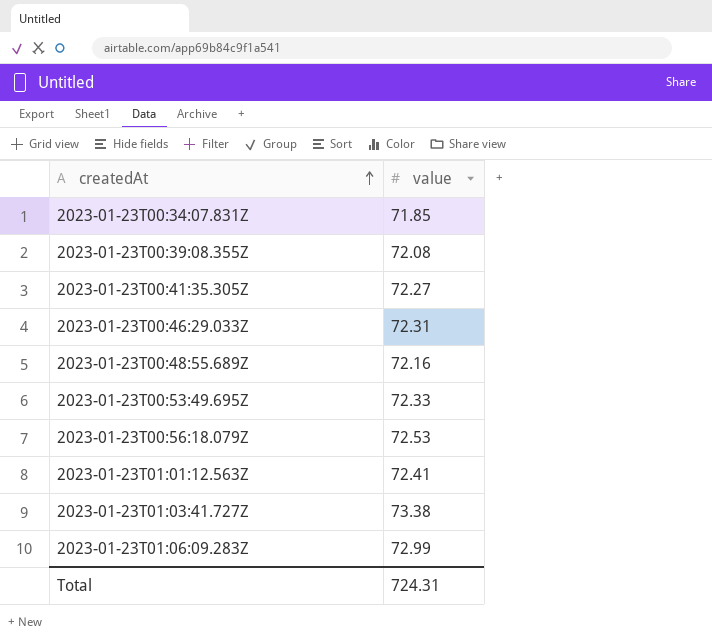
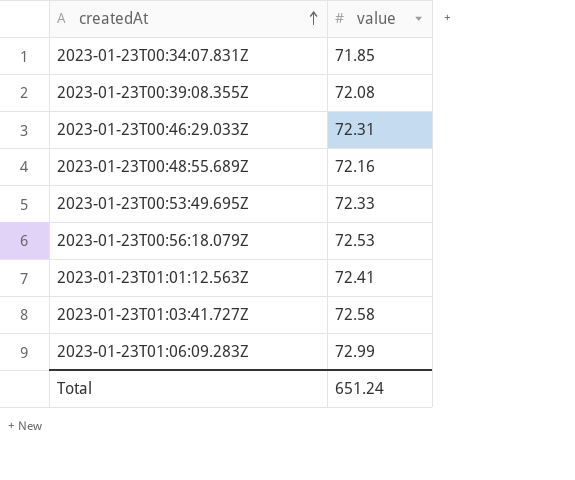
row 2023-01-23T00:41:35.305Z: 72.27 -> none
2023-01-23T01:03:41.727Z | value: 73.38 -> 72.58
Total | value: 724.31 -> 651.24

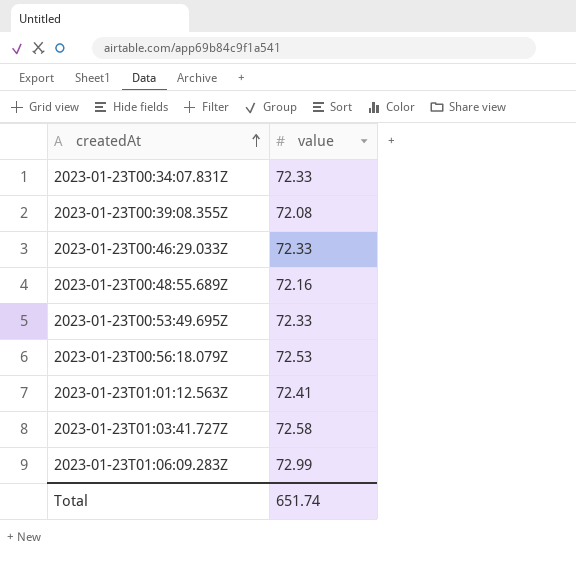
2023-01-23T00:34:07.831Z | value: 71.85 -> 72.33
2023-01-23T00:46:29.033Z | value: 72.31 -> 72.33
Total | value: 651.24 -> 651.74

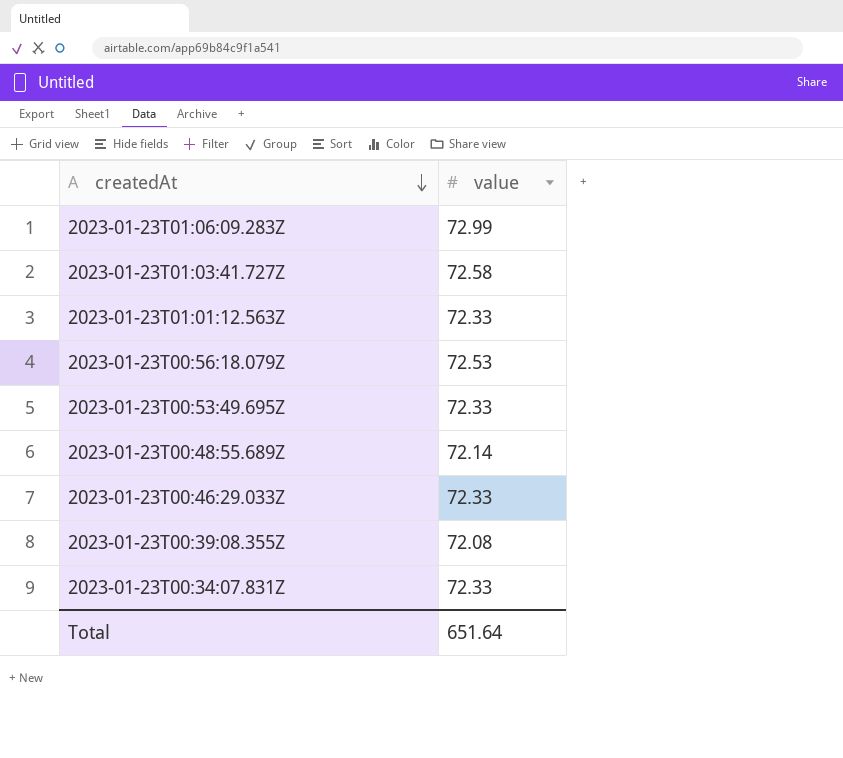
row order: createdAt ascending -> createdAt descending
2023-01-23T01:01:12.563Z | value: 72.41 -> 72.33
2023-01-23T00:48:55.689Z | value: 72.16 -> 72.14
Total | value: 651.74 -> 651.64

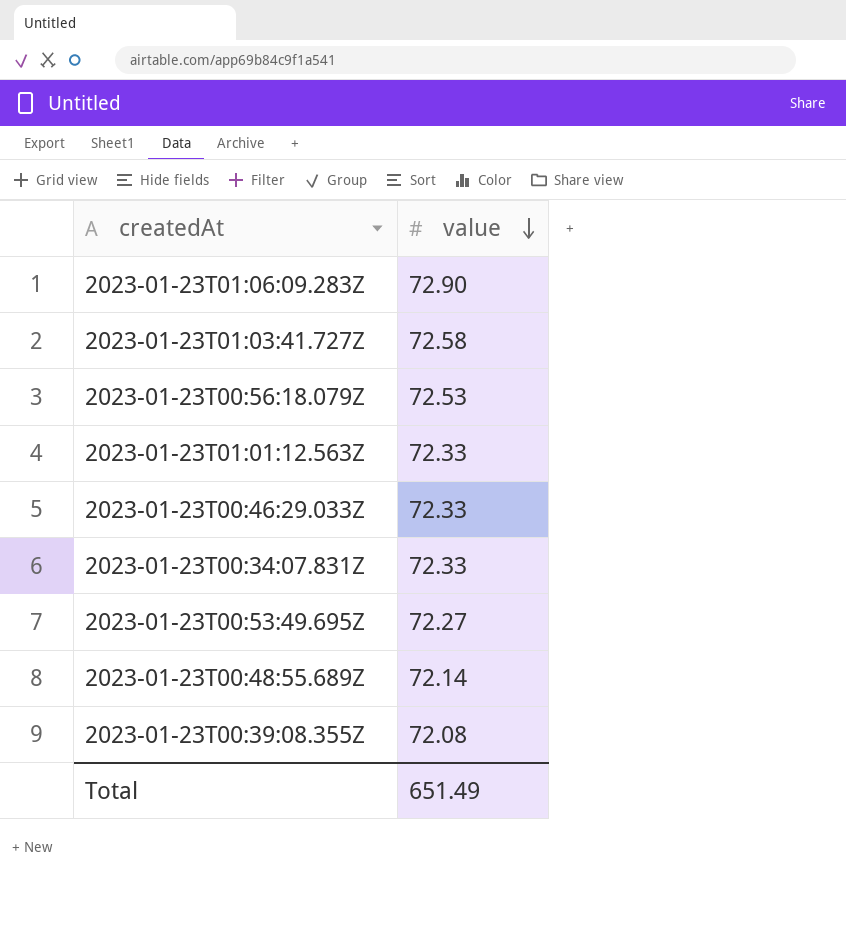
row order: createdAt descending -> value descending
2023-01-23T01:06:09.283Z | value: 72.99 -> 72.90
2023-01-23T00:53:49.695Z | value: 72.33 -> 72.27
Total | value: 651.64 -> 651.49

